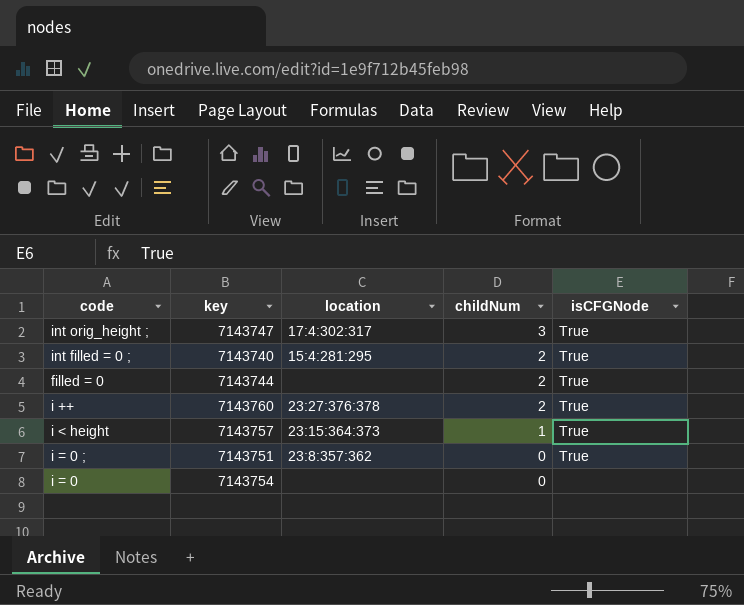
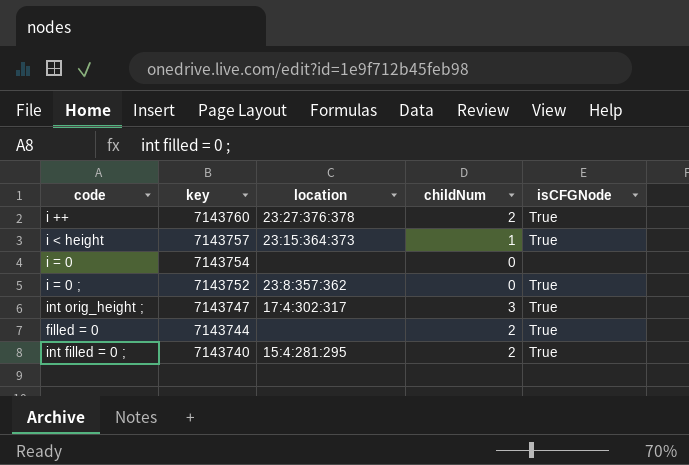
row order: childNum descending -> key descending
i = 0 ; | key: 7143751 -> 7143752

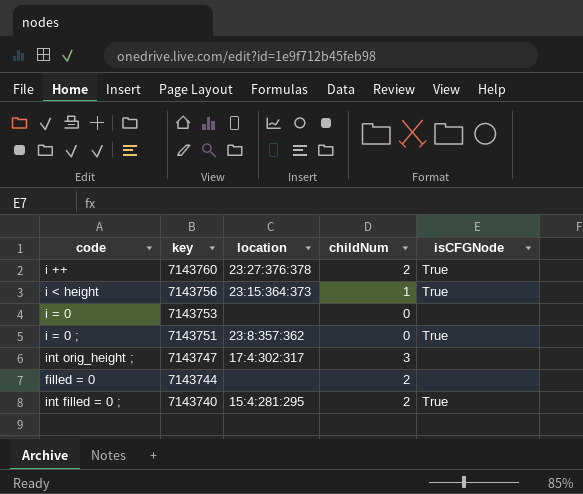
i < height | key: 7143757 -> 7143756
i = 0 | key: 7143754 -> 7143753
i = 0 ; | key: 7143752 -> 7143751
int orig_height ; | isCFGNode: True -> none
filled = 0 | isCFGNode: True -> none

